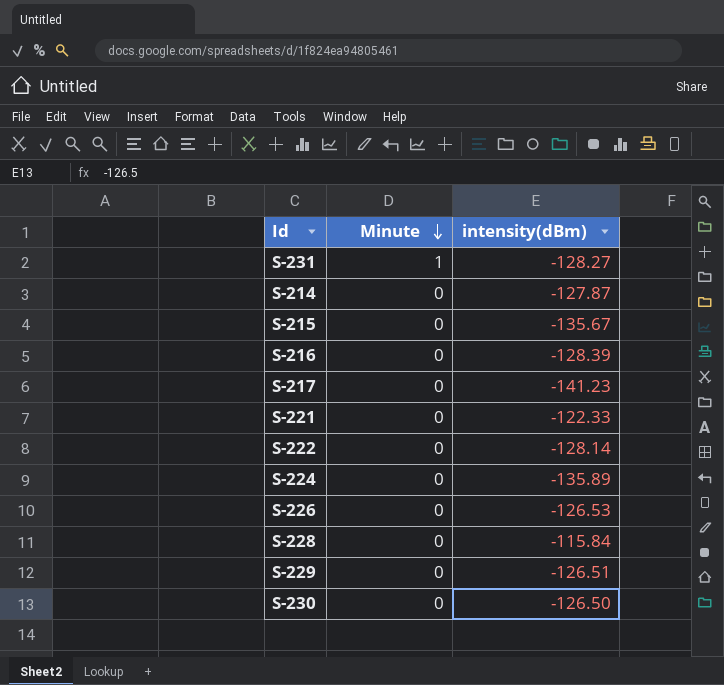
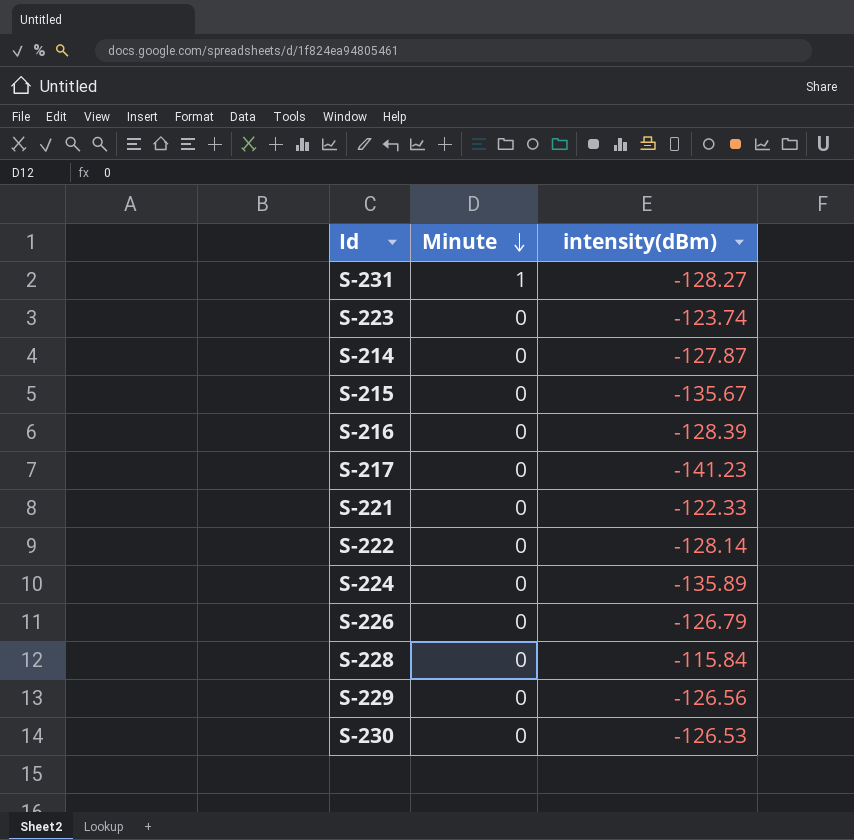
row S-223: none -> 0 | -123.74
S-226 | intensity(dBm): -126.53 -> -126.79
S-229 | intensity(dBm): -126.51 -> -126.56
S-230 | intensity(dBm): -126.50 -> -126.53

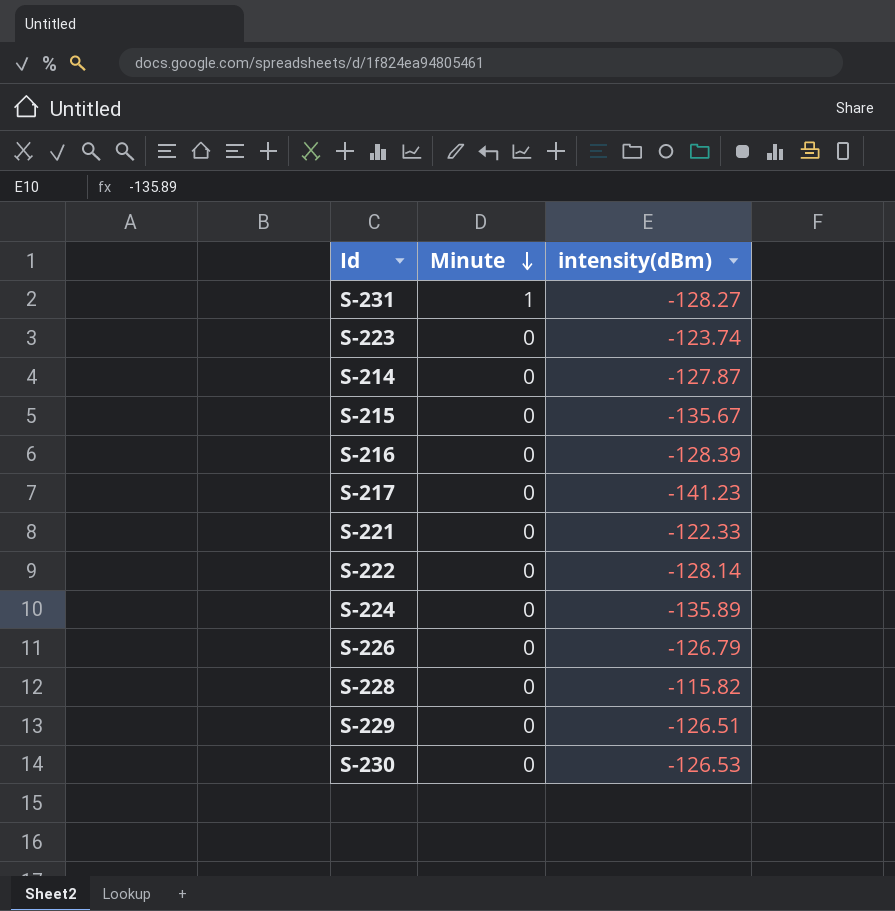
S-228 | intensity(dBm): -115.84 -> -115.82
S-229 | intensity(dBm): -126.56 -> -126.51

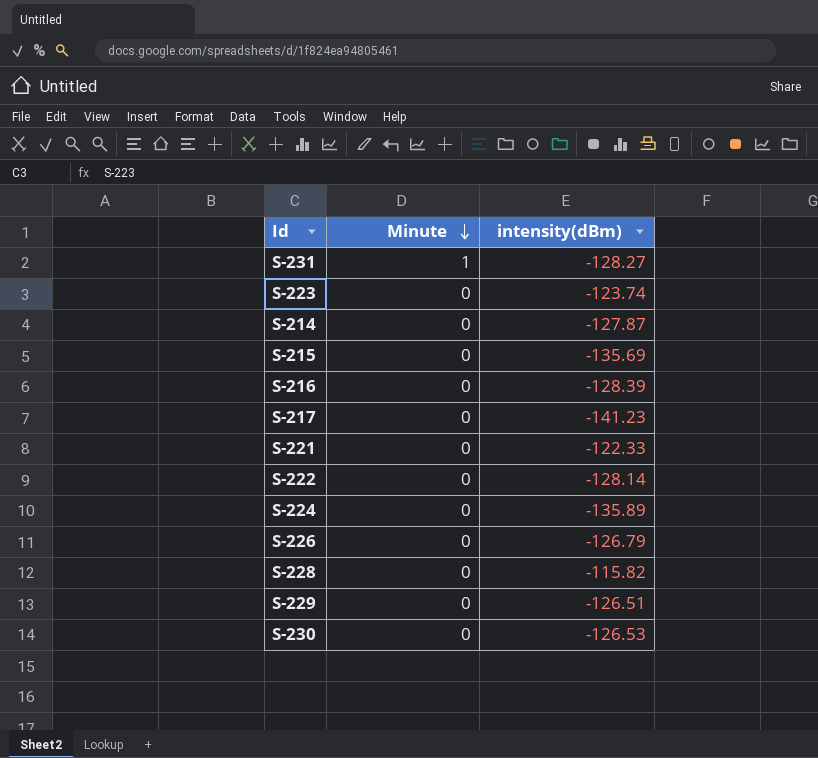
S-215 | intensity(dBm): -135.67 -> -135.69

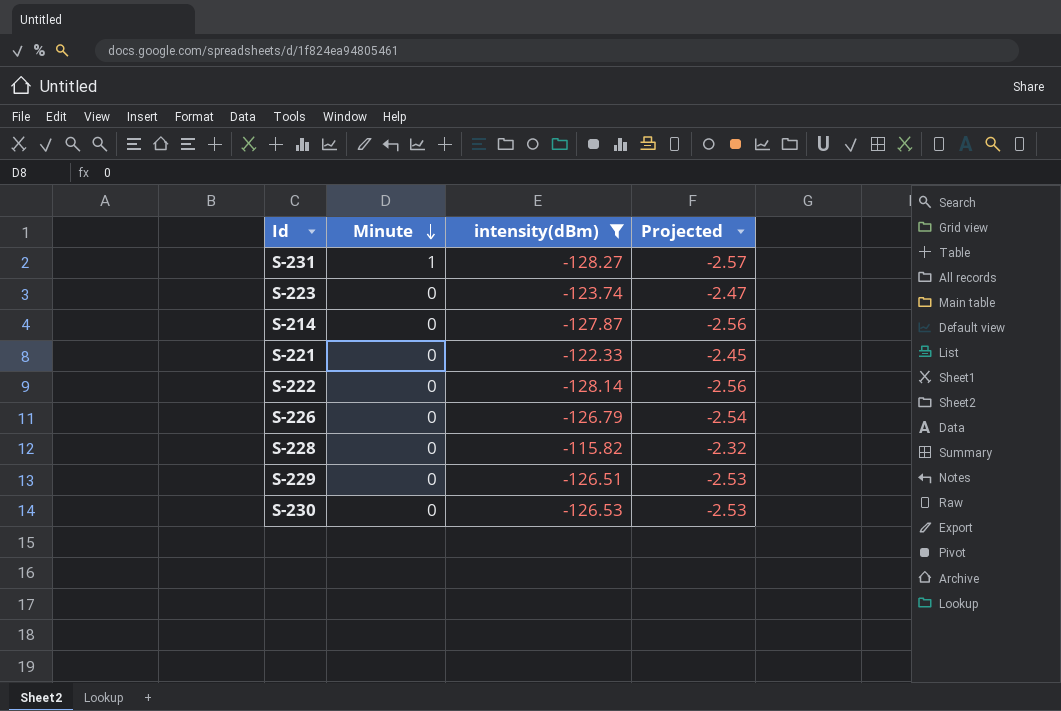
filter: none -> intensity(dBm) >= -128.27
column Projected | formula: none -> [intensity(dBm)] * 0.02

